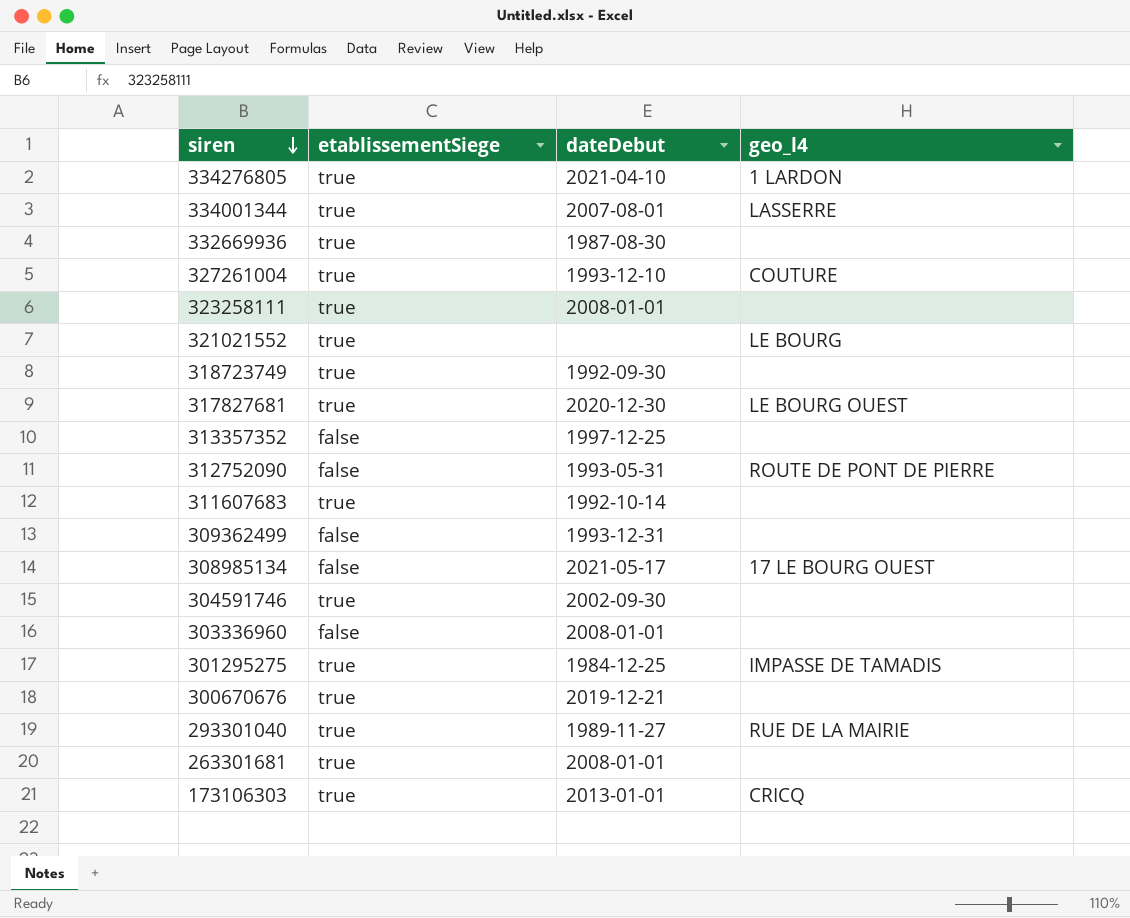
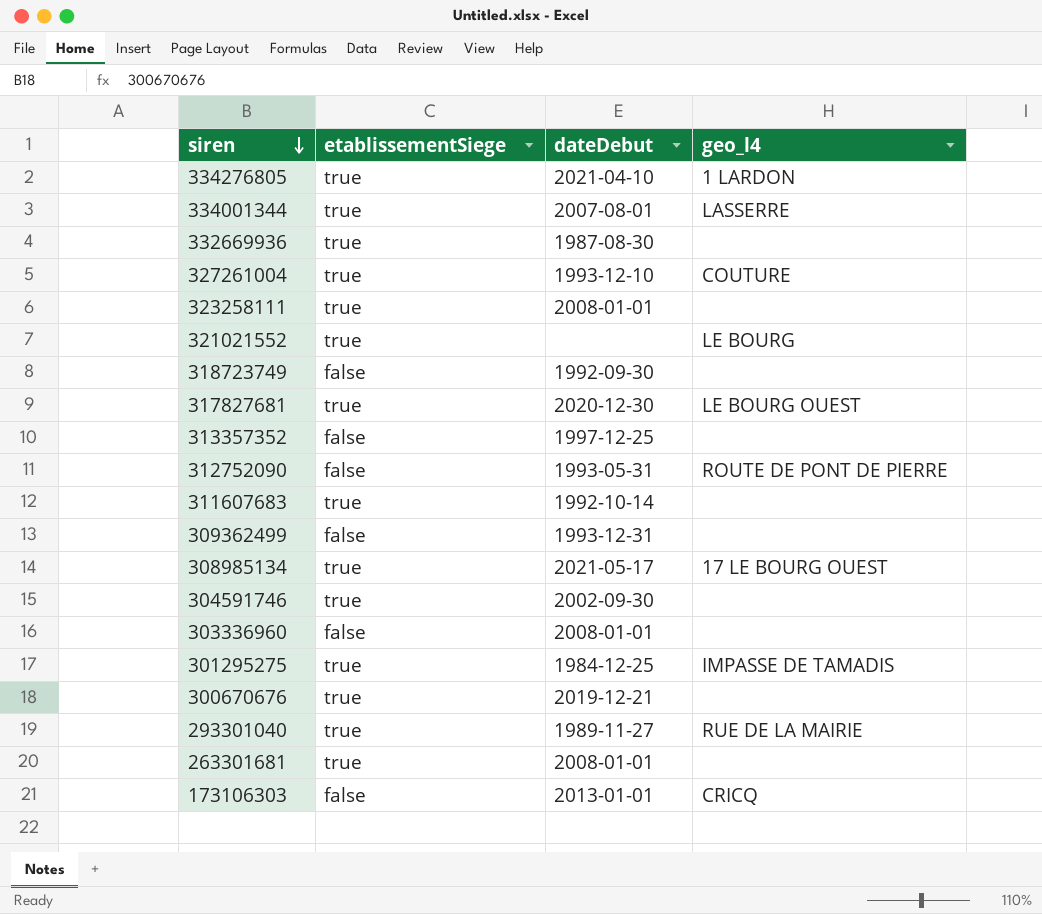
318723749 | etablissementSiege: true -> false
308985134 | etablissementSiege: false -> true
173106303 | etablissementSiege: true -> false

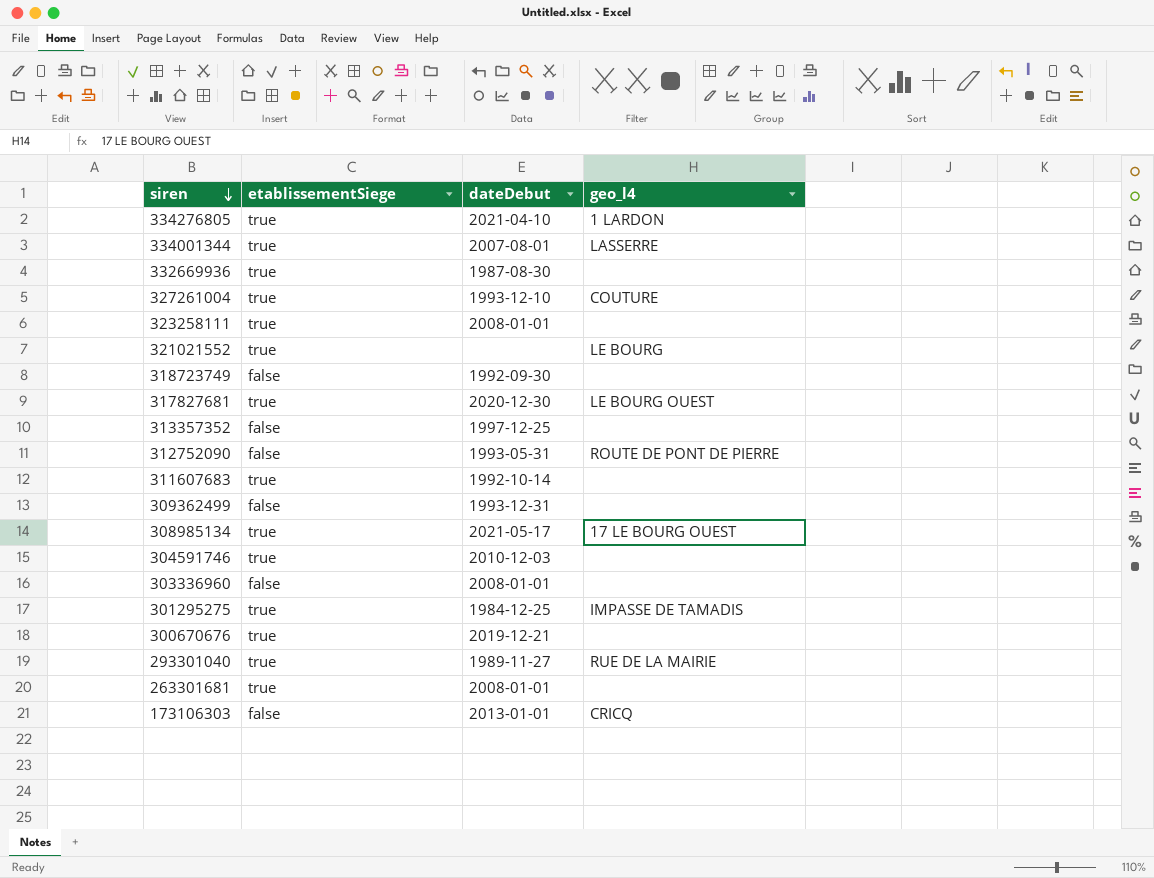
304591746 | dateDebut: 2002-09-30 -> 2010-12-03

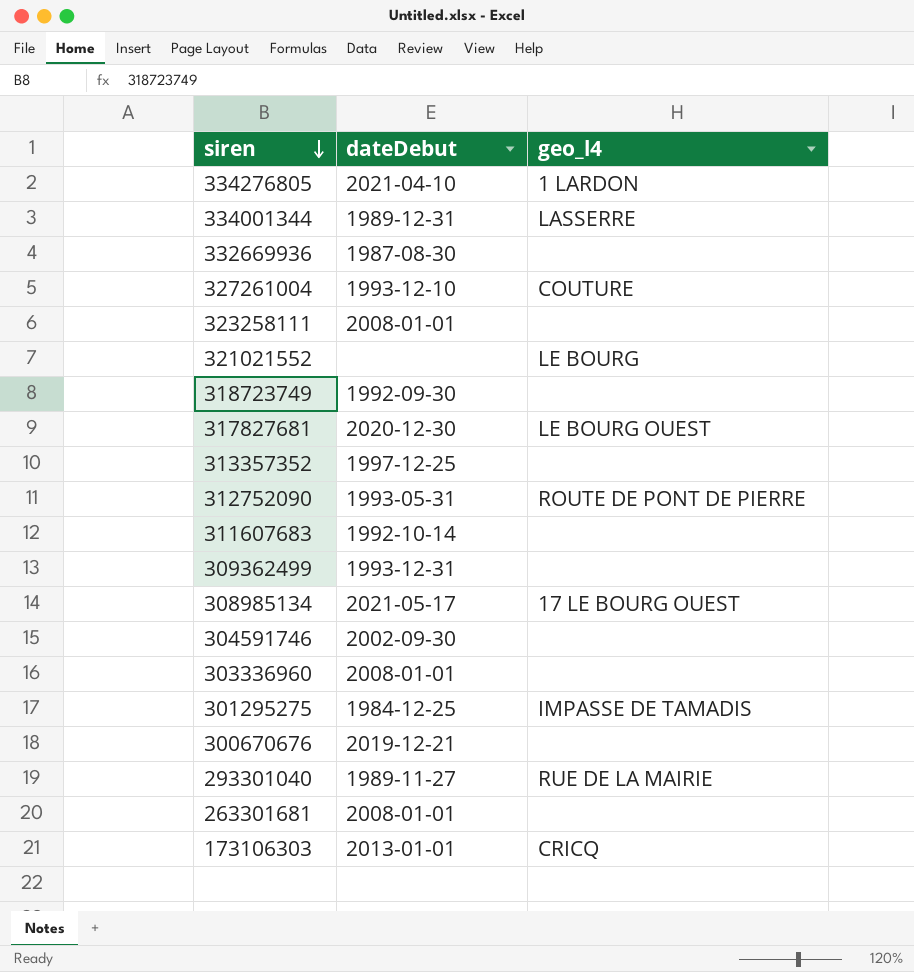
column etablissementSiege | position: 2 -> none
334001344 | dateDebut: 2007-08-01 -> 1989-12-31
304591746 | dateDebut: 2010-12-03 -> 2002-09-30

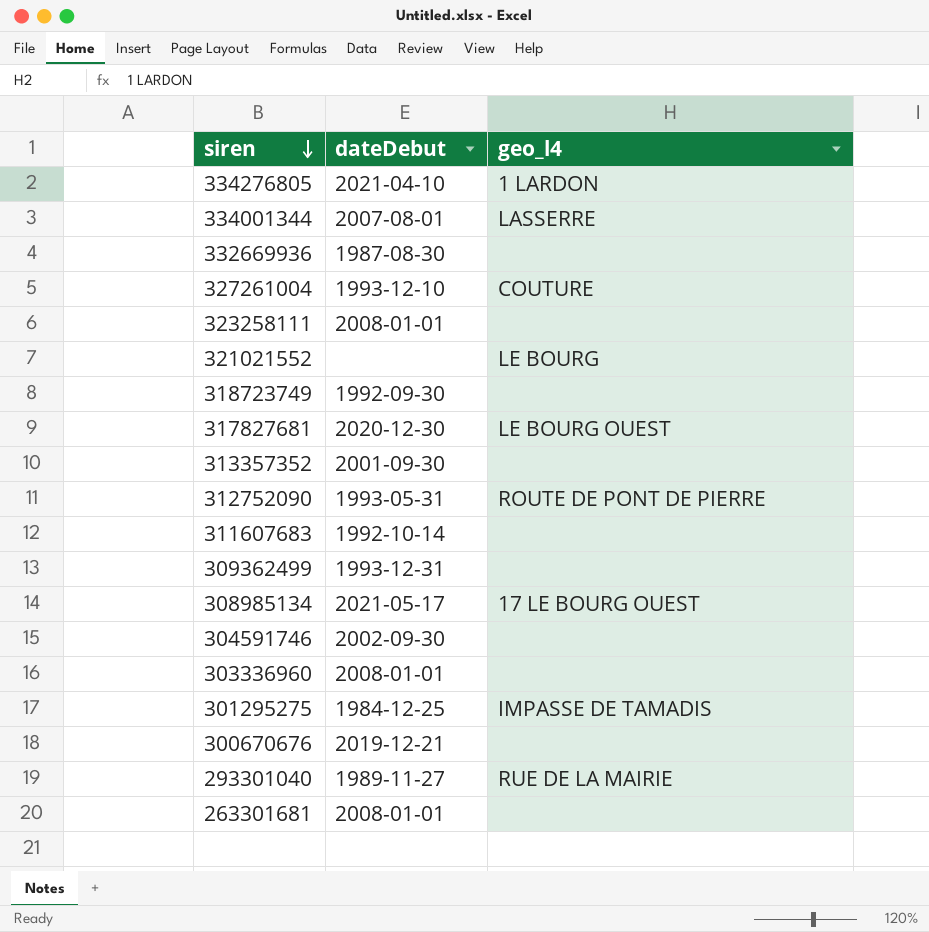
row 173106303: 2013-01-01 | CRICQ -> none
334001344 | dateDebut: 1989-12-31 -> 2007-08-01
313357352 | dateDebut: 1997-12-25 -> 2001-09-30

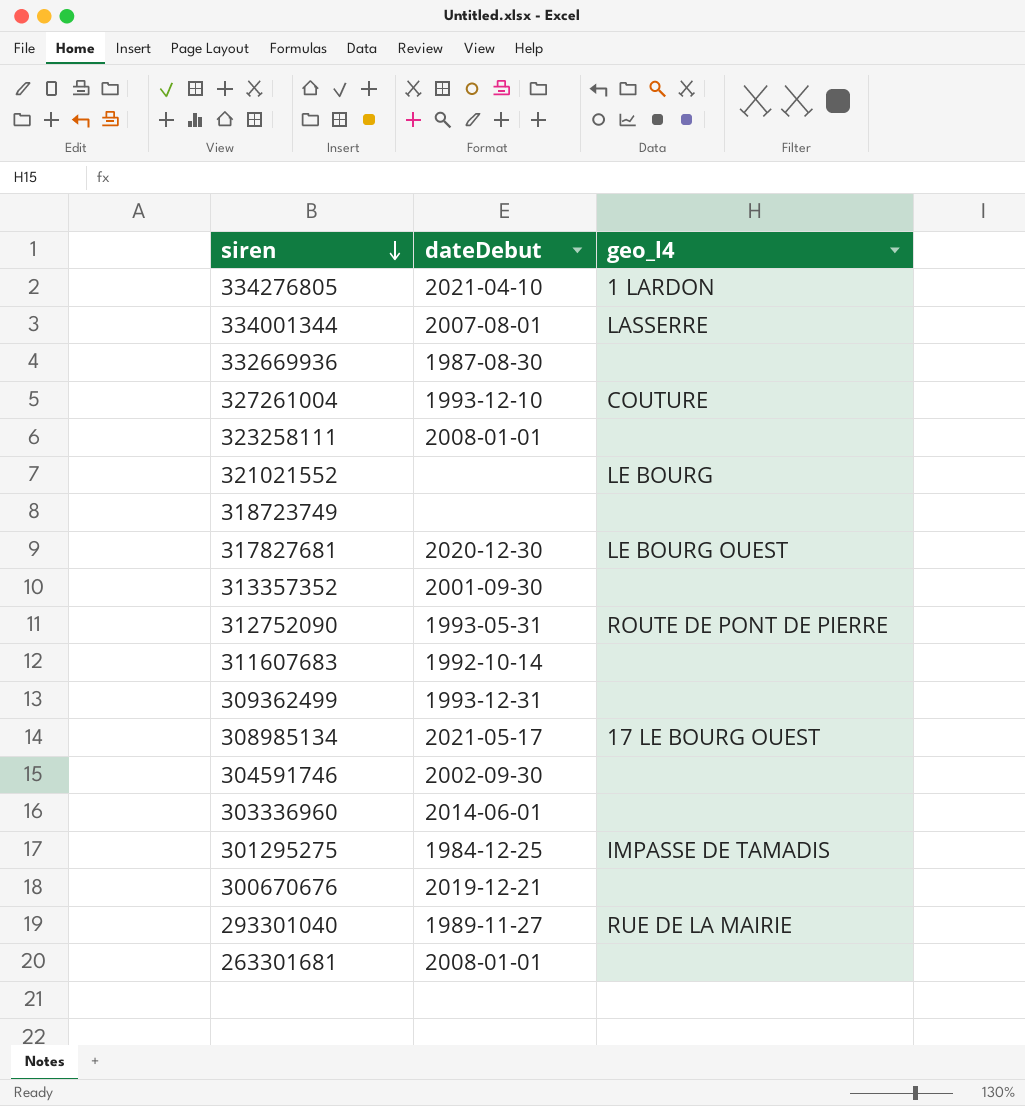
318723749 | dateDebut: 1992-09-30 -> none
303336960 | dateDebut: 2008-01-01 -> 2014-06-01

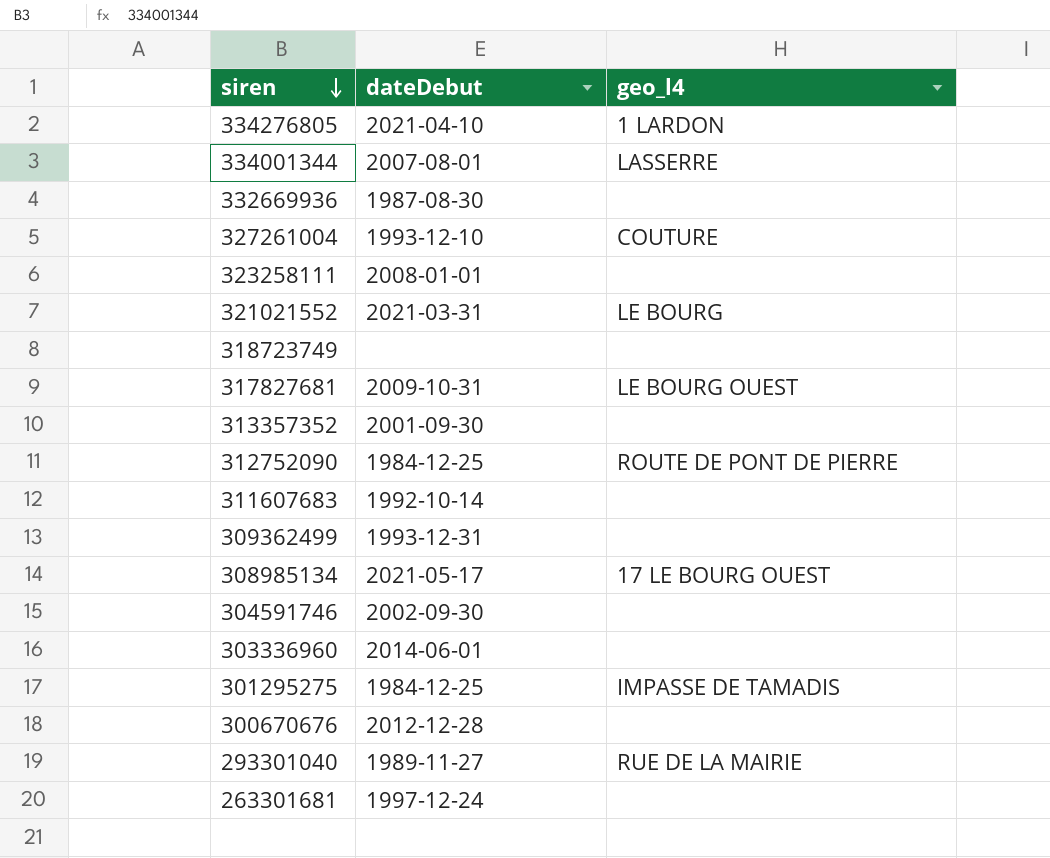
321021552 | dateDebut: none -> 2021-03-31
317827681 | dateDebut: 2020-12-30 -> 2009-10-31
312752090 | dateDebut: 1993-05-31 -> 1984-12-25
300670676 | dateDebut: 2019-12-21 -> 2012-12-28
263301681 | dateDebut: 2008-01-01 -> 1997-12-24

